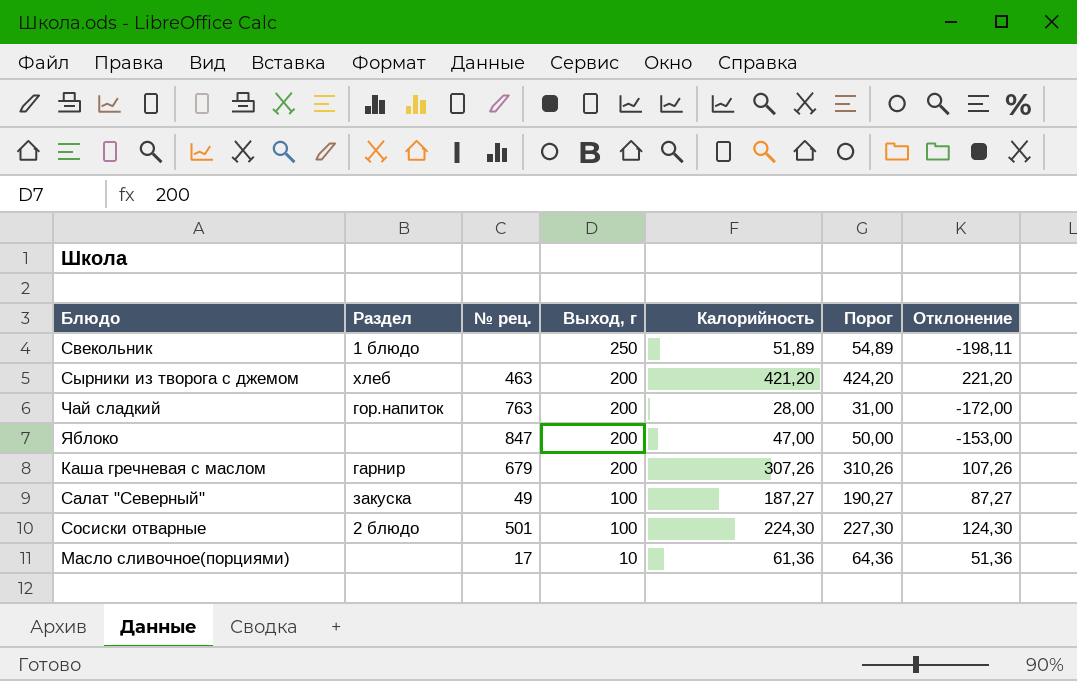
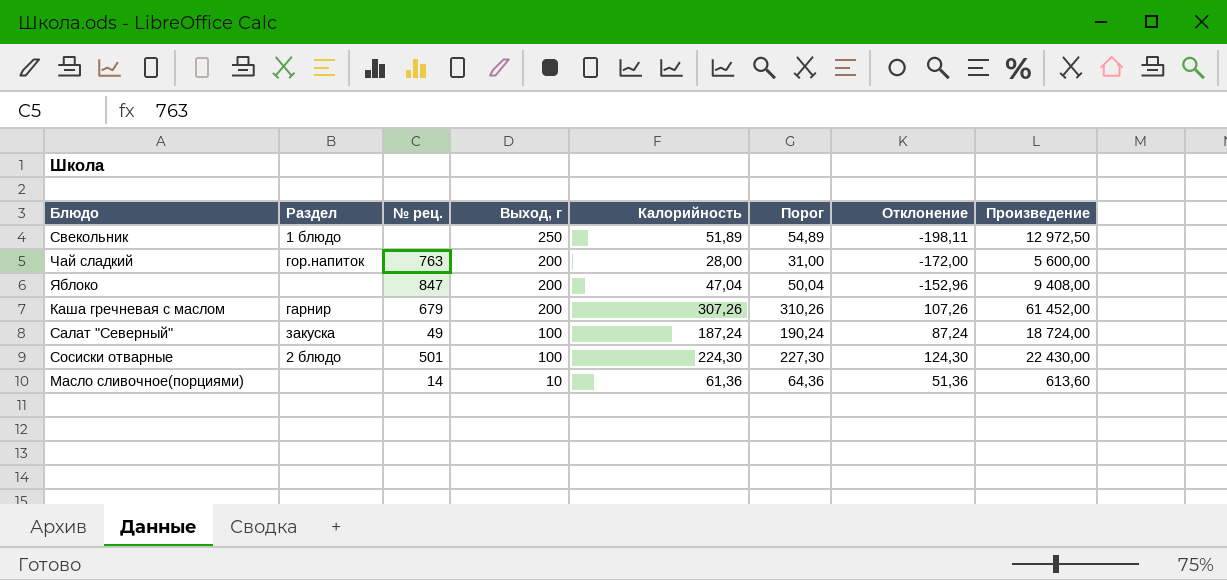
column Произведение | formula: none -> [Выход, г] * [Калорийность]
row Сырники из творога с джемом: хлеб | 463 | 200 | 421,20 | 424,20 | 221,20 -> none
Яблоко | Калорийность: 47,00 -> 47,04
Яблоко | Порог: 50,00 -> 50,04
Яблоко | Отклонение: -153,00 -> -152,96
Салат "Северный" | Калорийность: 187,27 -> 187,24
Салат "Северный" | Порог: 190,27 -> 190,24
Салат "Северный" | Отклонение: 87,27 -> 87,24
Масло сливочное(порциями) | № рец.: 17 -> 14

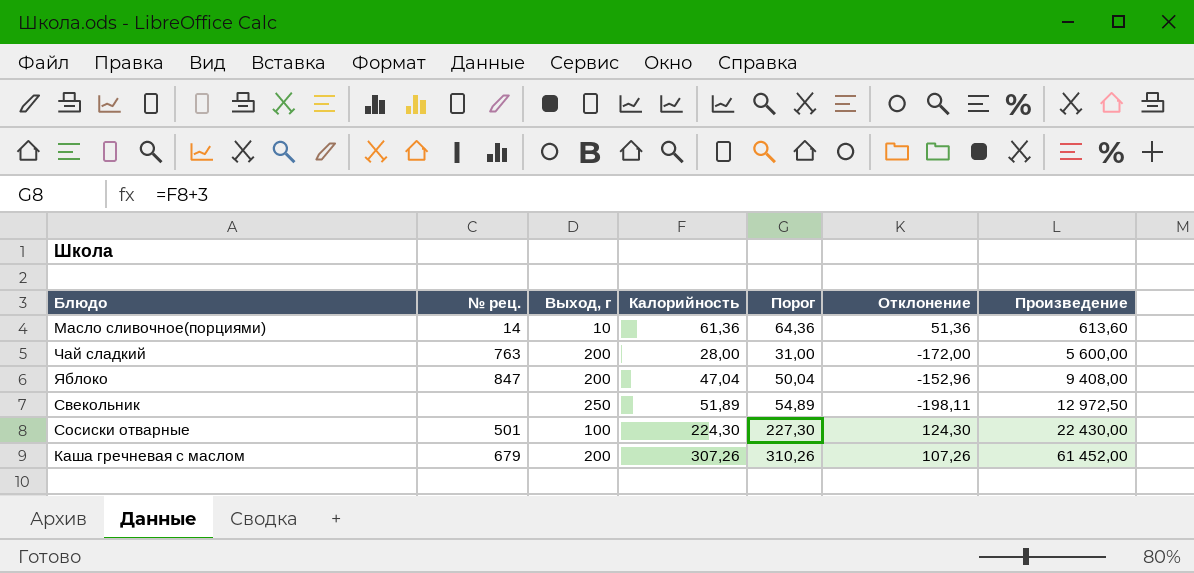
row order: Выход, г descending -> Произведение ascending
column Раздел | position: 2 -> none
row Салат "Северный": закуска | 49 | 100 | 187,24 | 190,24 | 87,24 | 18 724,00 -> none

